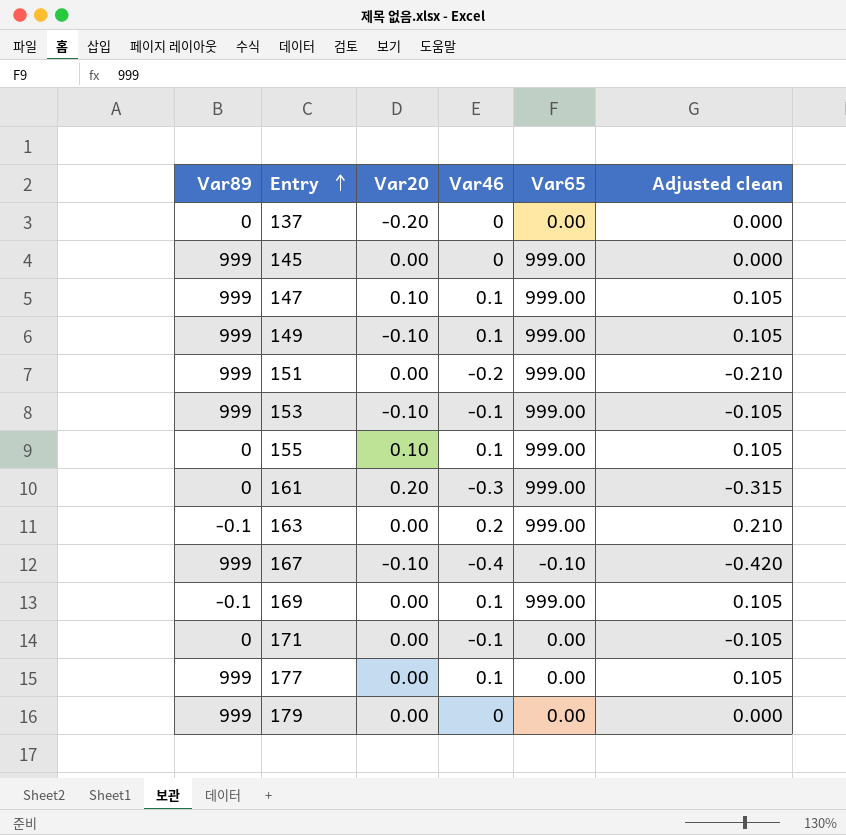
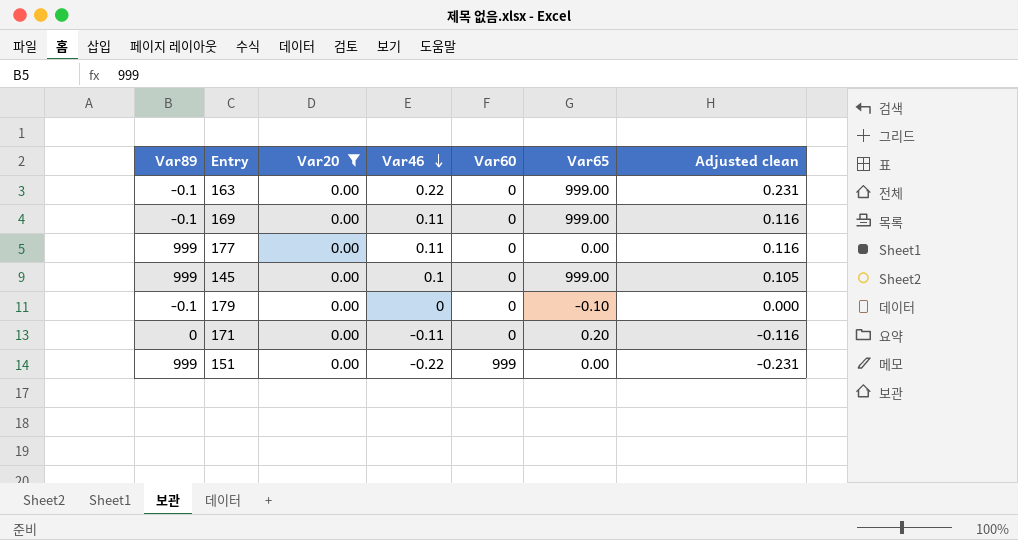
filter: none -> Var20 = 0.00
row order: Entry ascending -> Var46 descending
column Var60 | position: none -> 5
163 | Var46: 0.2 -> 0.22
163 | Adjusted clean: 0.210 -> 0.231
169 | Var46: 0.1 -> 0.11
169 | Adjusted clean: 0.105 -> 0.116
177 | Var46: 0.1 -> 0.11
177 | Adjusted clean: 0.105 -> 0.116
145 | Var46: 0 -> 0.1
145 | Adjusted clean: 0.000 -> 0.105
179 | Var89: 999 -> -0.1
179 | Var65: 0.00 -> -0.10
171 | Var46: -0.1 -> -0.11
171 | Var65: 0.00 -> 0.20
171 | Adjusted clean: -0.105 -> -0.116
151 | Var46: -0.2 -> -0.22
151 | Var65: 999.00 -> 0.00
151 | Adjusted clean: -0.210 -> -0.231

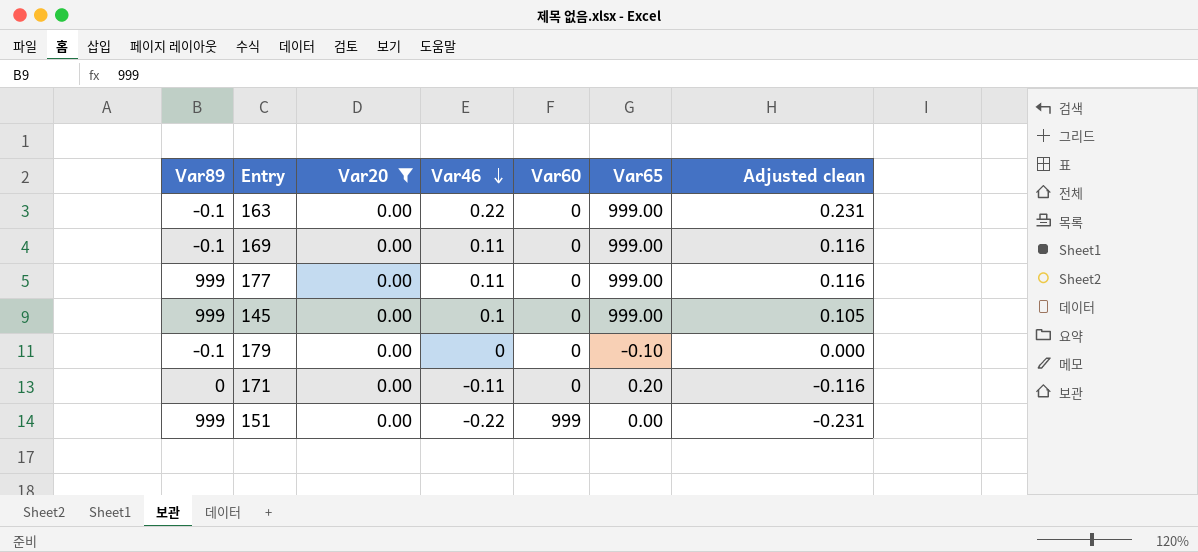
177 | Var65: 0.00 -> 999.00

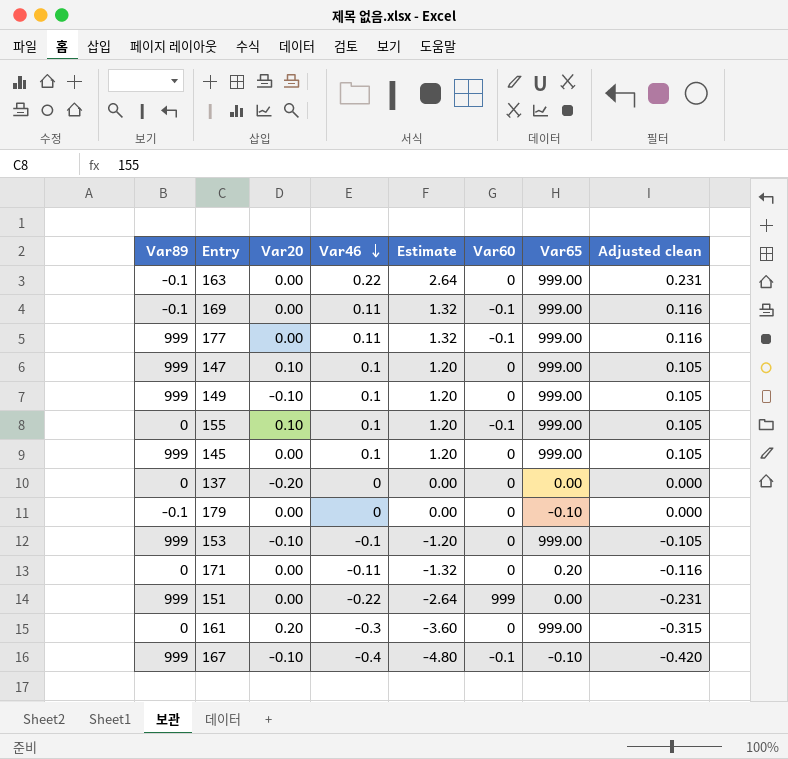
filter: Var20 = 0.00 -> none
column Estimate | formula: none -> [Var46] * 12
169 | Var60: 0 -> -0.1
177 | Var60: 0 -> -0.1

